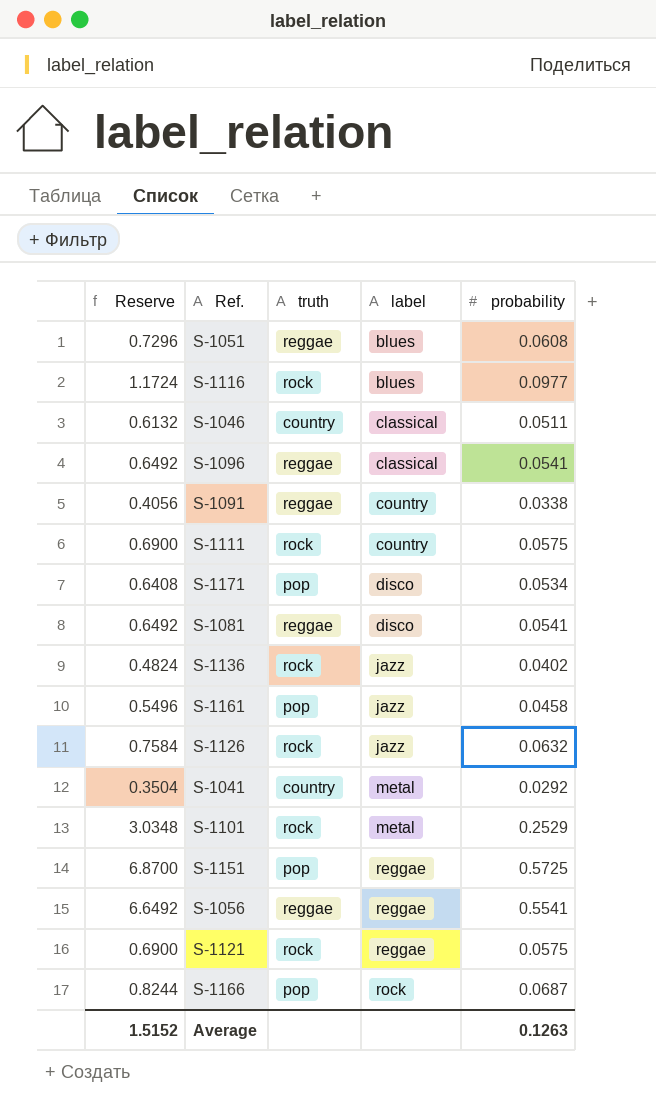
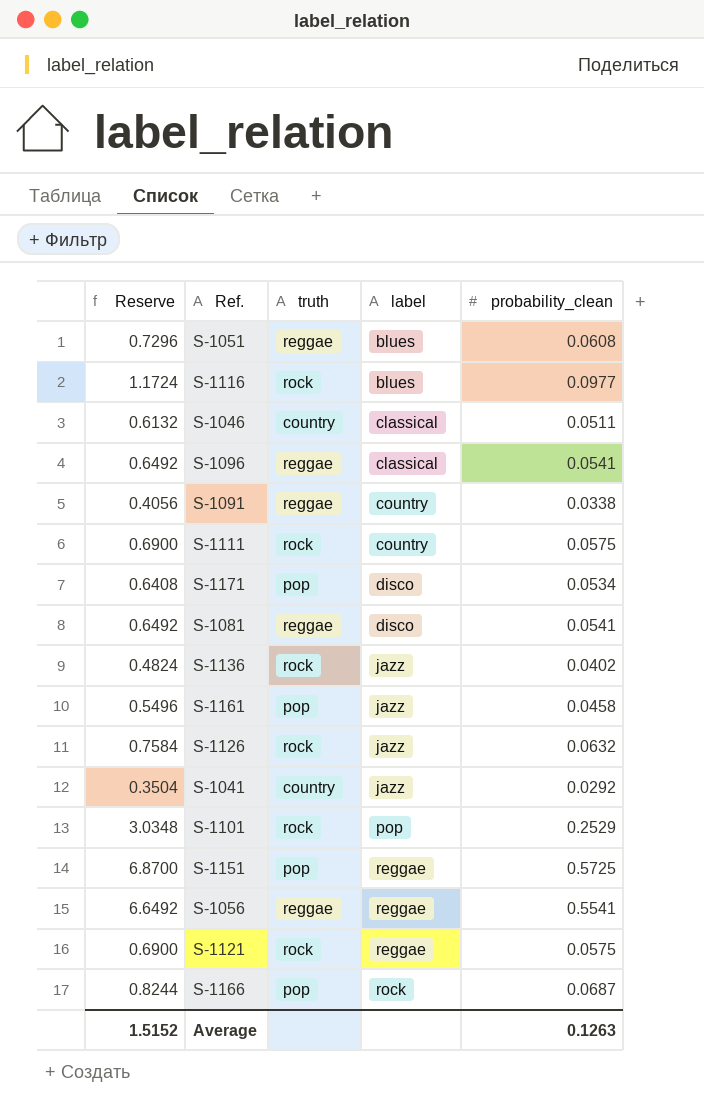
column name: probability -> probability_clean
S-1041 | label: metal -> jazz
S-1101 | label: metal -> pop

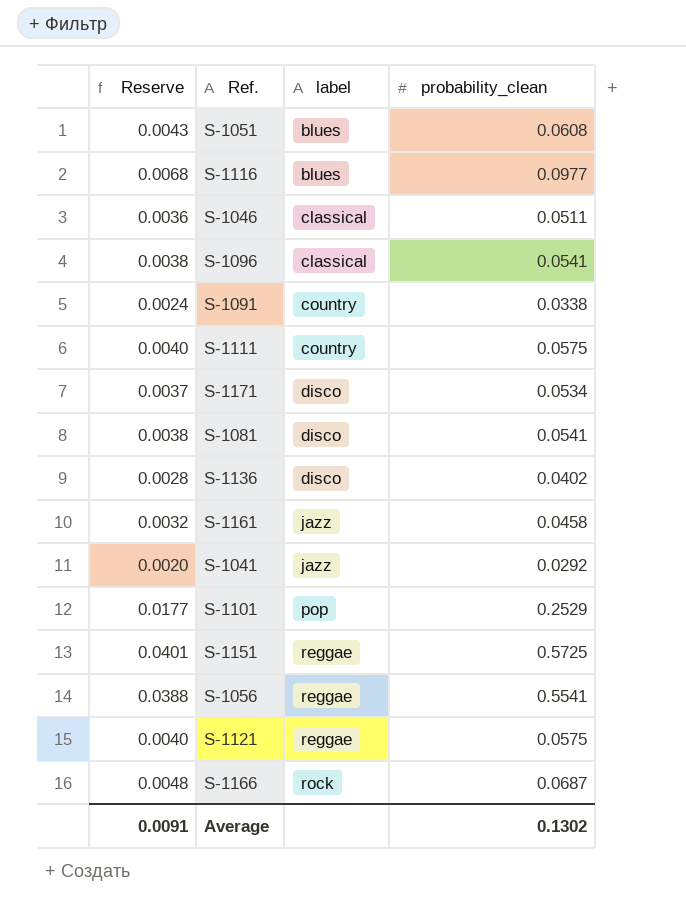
column truth | position: 3 -> none
column Reserve | formula: [probability_clean] * 12 -> [probability_clean] * 0.07
row S-1126: 0.7584 | rock | jazz | 0.0632 -> none
S-1136 | label: jazz -> disco
Average | Reserve: 1.5152 -> 0.0091
Average | probability_clean: 0.1263 -> 0.1302

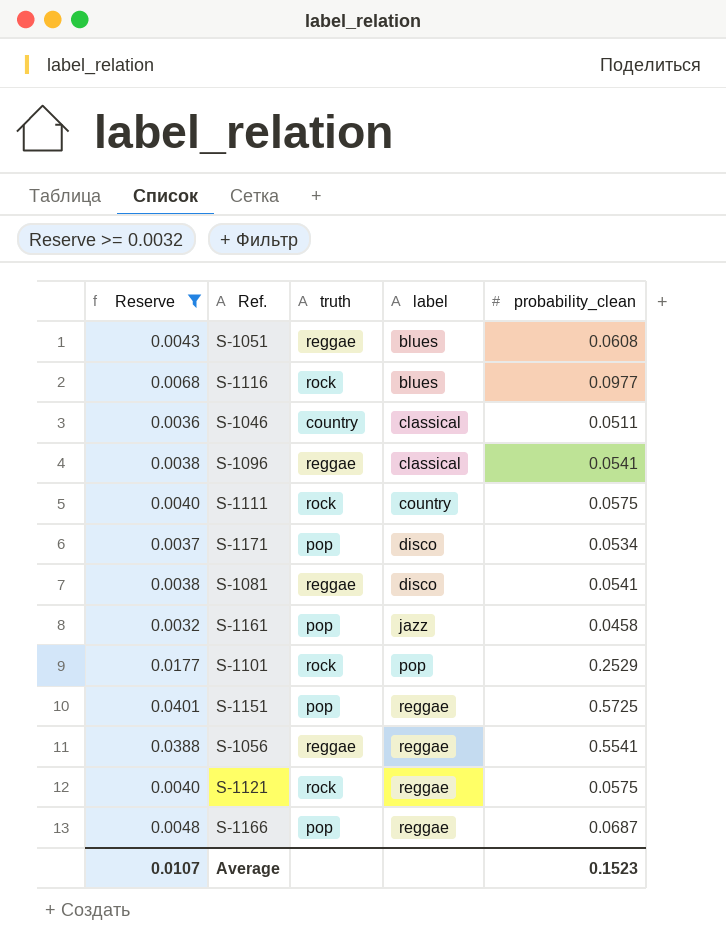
filter: none -> Reserve >= 0.0032
column truth | position: none -> 3
S-1166 | label: rock -> reggae
Average | Reserve: 0.0091 -> 0.0107
Average | probability_clean: 0.1302 -> 0.1523

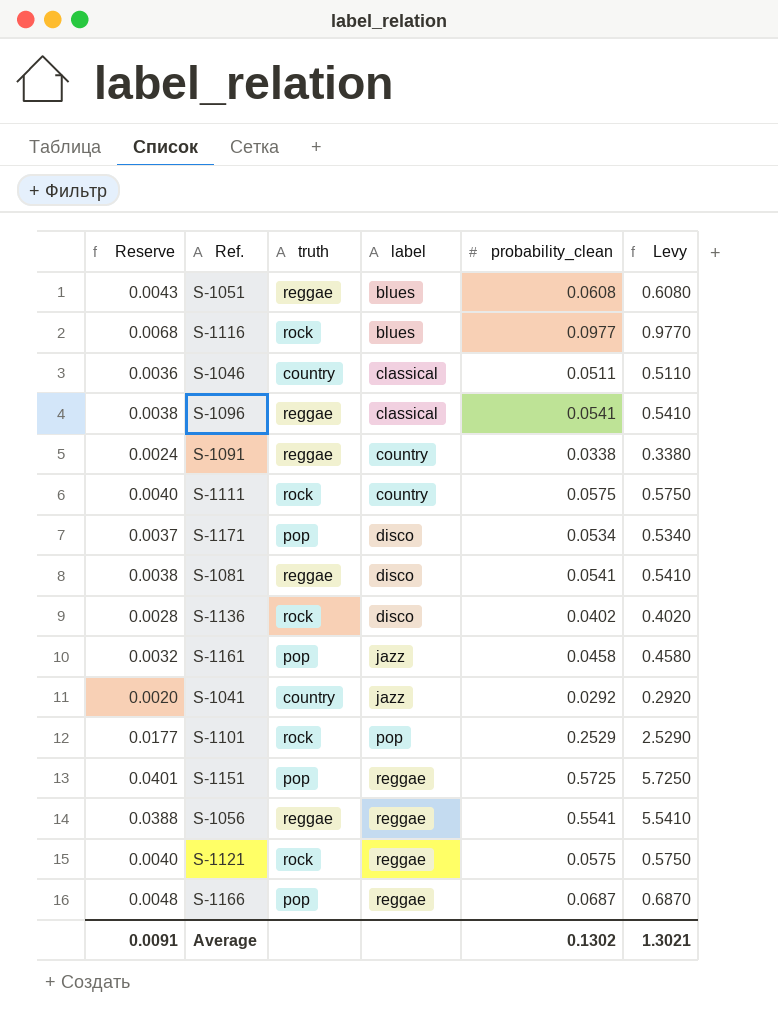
filter: Reserve >= 0.0032 -> none
column Levy | formula: none -> [probability_clean] * 10
Average | Reserve: 0.0107 -> 0.0091
Average | probability_clean: 0.1523 -> 0.1302

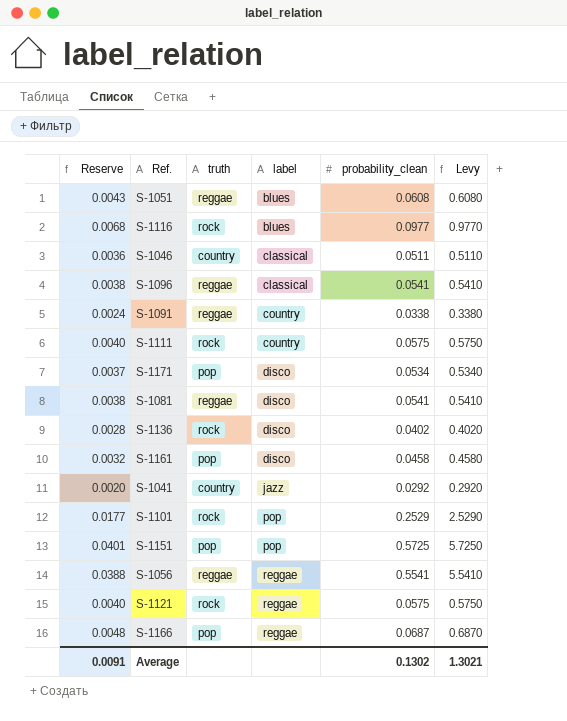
S-1161 | label: jazz -> disco
S-1151 | label: reggae -> pop

